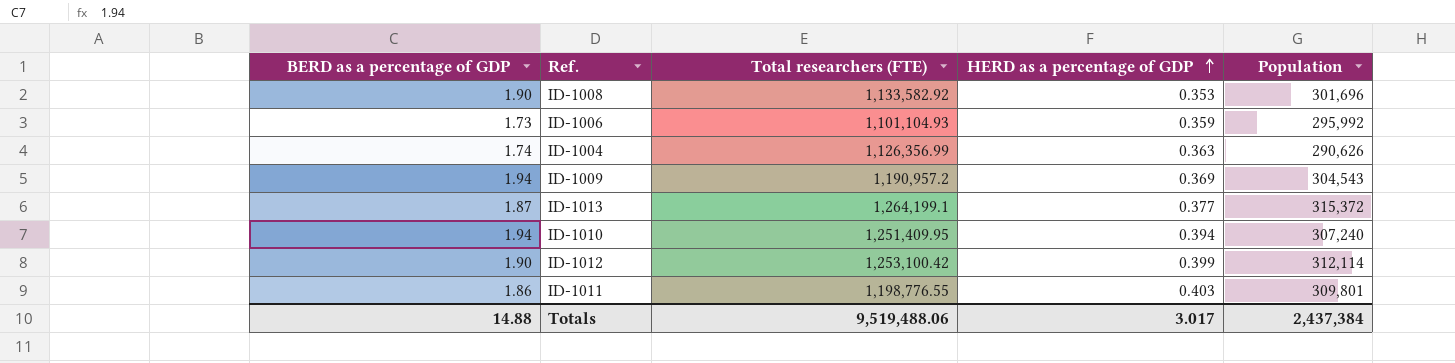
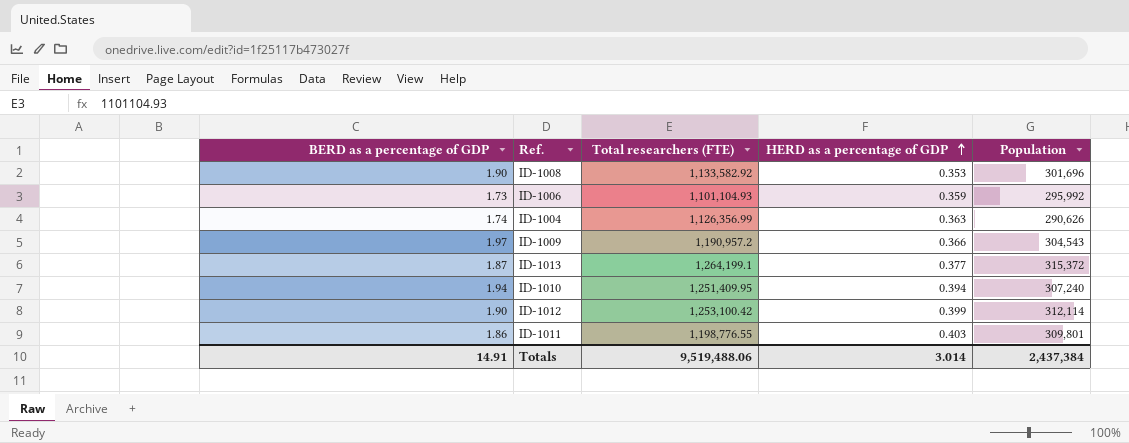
ID-1009 | BERD as a percentage of GDP: 1.94 -> 1.97
ID-1009 | HERD as a percentage of GDP: 0.369 -> 0.366
Totals | BERD as a percentage of GDP: 14.88 -> 14.91
Totals | HERD as a percentage of GDP: 3.017 -> 3.014

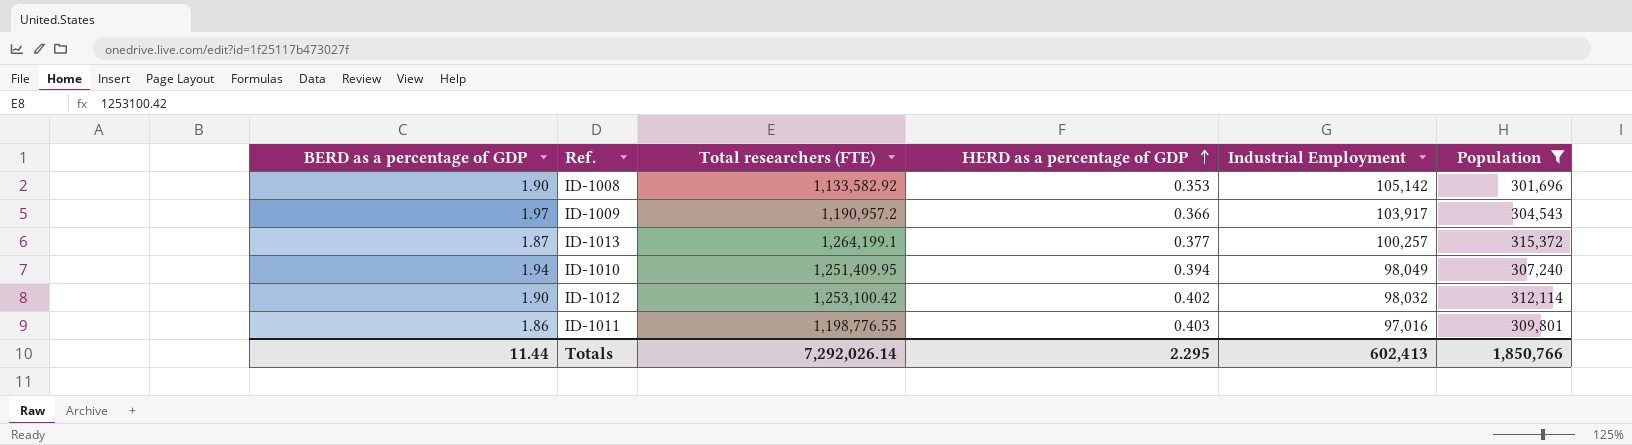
filter: none -> Population >= 301,696
column Industrial Employment | position: none -> 5
ID-1012 | HERD as a percentage of GDP: 0.399 -> 0.402
Totals | BERD as a percentage of GDP: 14.91 -> 11.44
Totals | Total researchers (FTE): 9,519,488.06 -> 7,292,026.14
Totals | HERD as a percentage of GDP: 3.014 -> 2.295
Totals | Population: 2,437,384 -> 1,850,766

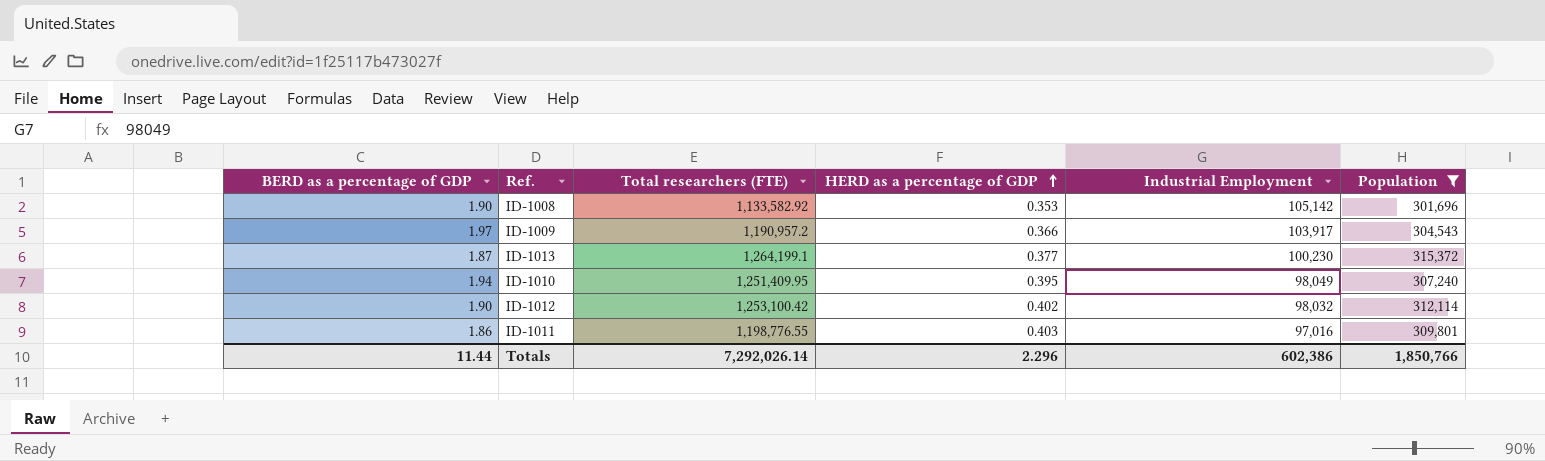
ID-1013 | Industrial Employment: 100,257 -> 100,230
ID-1010 | HERD as a percentage of GDP: 0.394 -> 0.395
Totals | HERD as a percentage of GDP: 2.295 -> 2.296
Totals | Industrial Employment: 602,413 -> 602,386

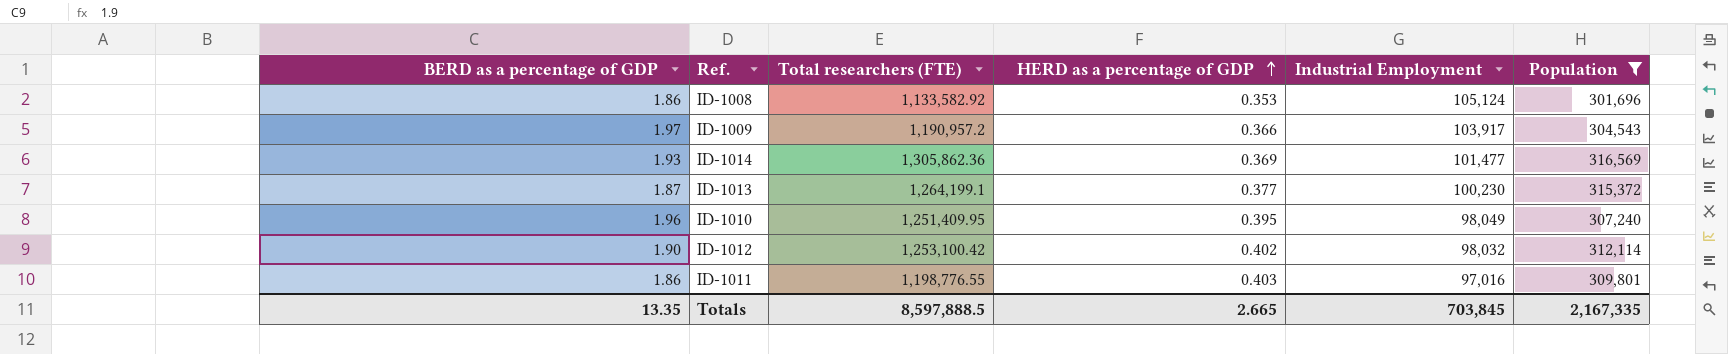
ID-1008 | BERD as a percentage of GDP: 1.90 -> 1.86
ID-1008 | Industrial Employment: 105,142 -> 105,124
row ID-1014: none -> 1.93 | 1,305,862.36 | 0.369 | 101,477 | 316,569
ID-1010 | BERD as a percentage of GDP: 1.94 -> 1.96
Totals | BERD as a percentage of GDP: 11.44 -> 13.35
Totals | Total researchers (FTE): 7,292,026.14 -> 8,597,888.5
Totals | HERD as a percentage of GDP: 2.296 -> 2.665
Totals | Industrial Employment: 602,386 -> 703,845
Totals | Population: 1,850,766 -> 2,167,335

